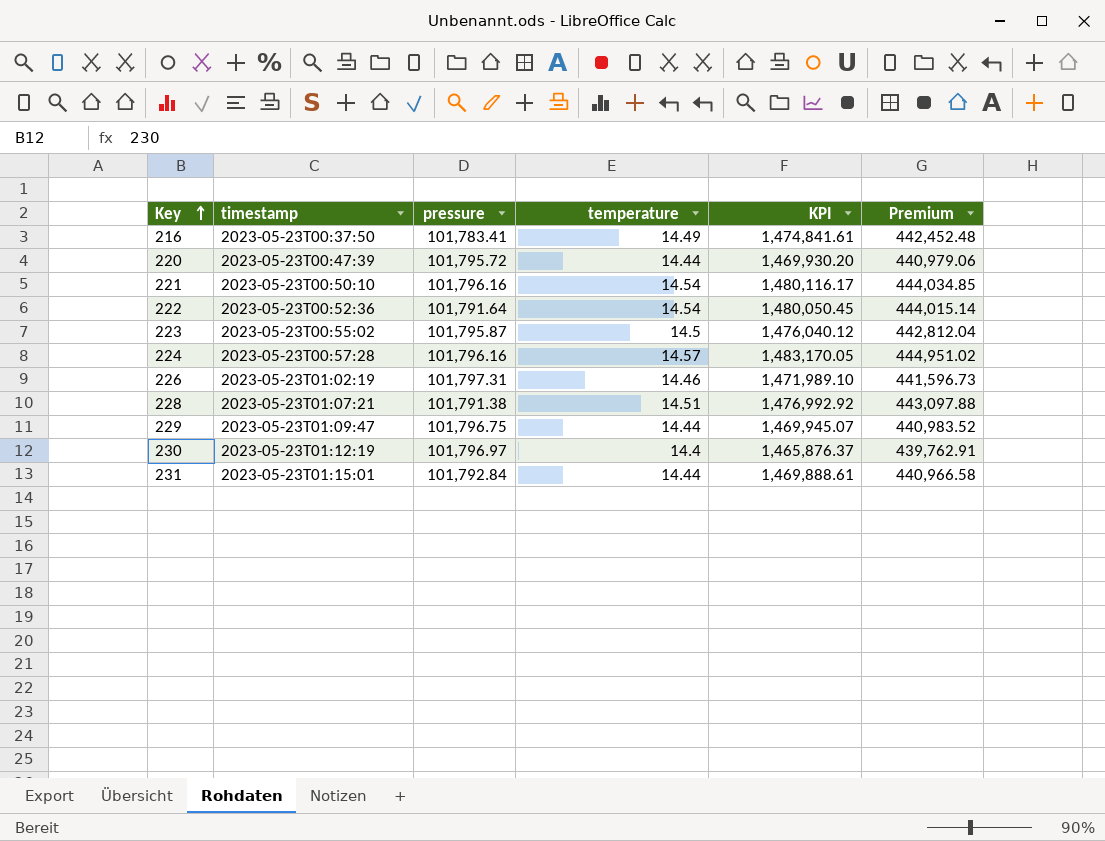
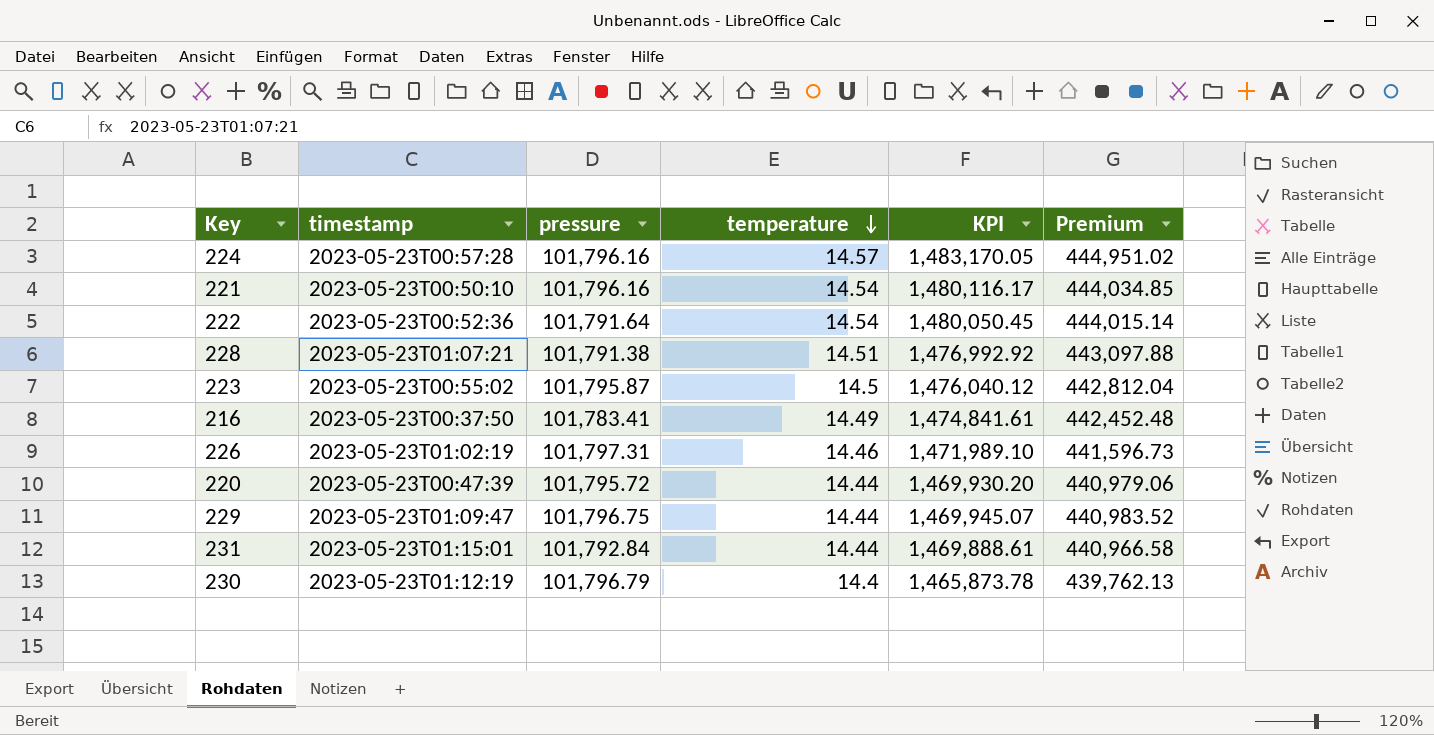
row order: Key ascending -> temperature descending
230 | pressure: 101,796.97 -> 101,796.79
230 | KPI: 1,465,876.37 -> 1,465,873.78
230 | Premium: 439,762.91 -> 439,762.13

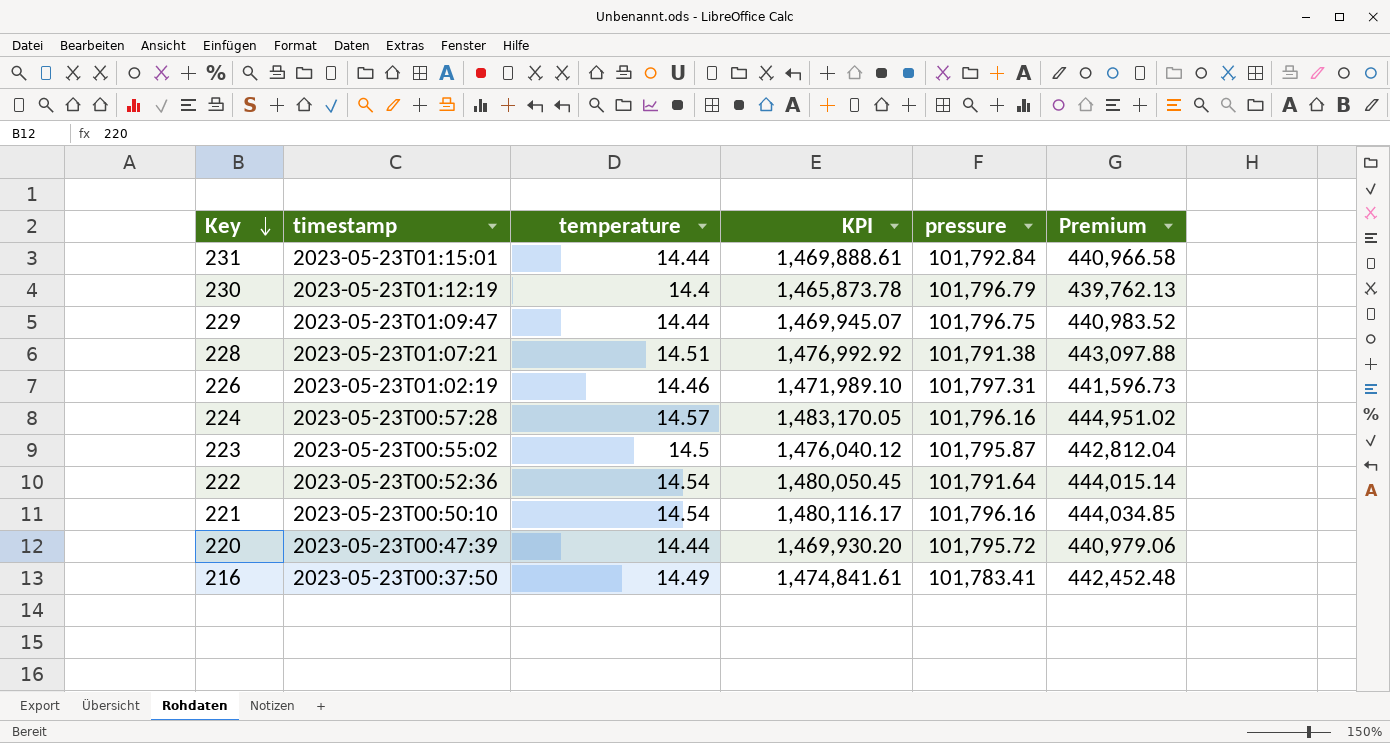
row order: temperature descending -> Key descending
column pressure | position: 3 -> 5

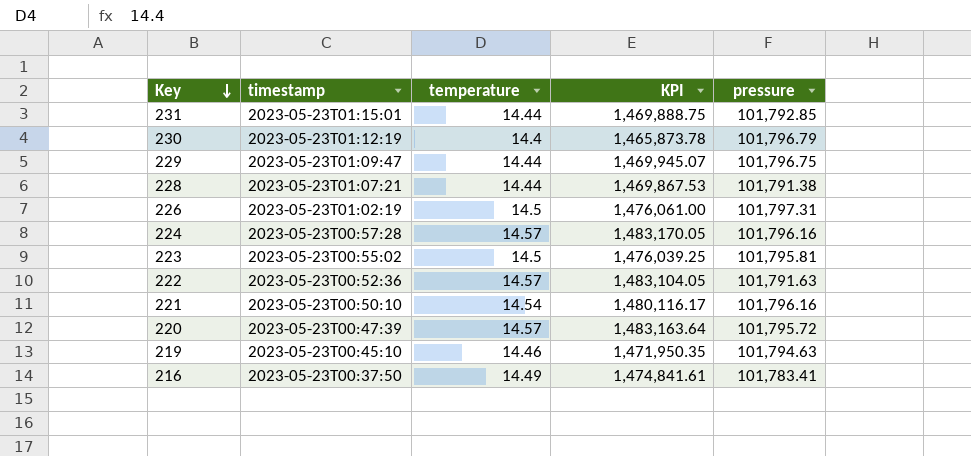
column Premium | formula: [KPI] * 0.3 -> none
231 | KPI: 1,469,888.61 -> 1,469,888.75
231 | pressure: 101,792.84 -> 101,792.85
228 | temperature: 14.51 -> 14.44
228 | KPI: 1,476,992.92 -> 1,469,867.53
226 | temperature: 14.46 -> 14.5
226 | KPI: 1,471,989.10 -> 1,476,061.00
223 | KPI: 1,476,040.12 -> 1,476,039.25
223 | pressure: 101,795.87 -> 101,795.81
222 | temperature: 14.54 -> 14.57
222 | KPI: 1,480,050.45 -> 1,483,104.05
222 | pressure: 101,791.64 -> 101,791.63
220 | temperature: 14.44 -> 14.57
220 | KPI: 1,469,930.20 -> 1,483,163.64
row 219: none -> 2023-05-23T00:45:10 | 14.46 | 1,471,950.35 | 101,794.63

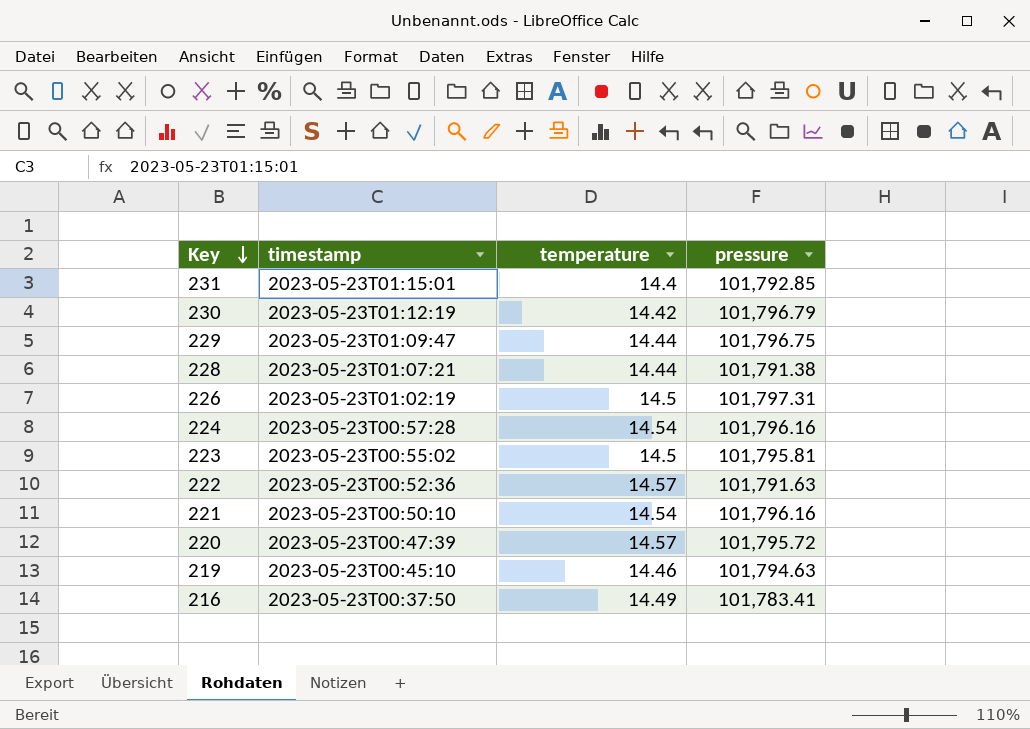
column KPI | formula: [temperature] * [pressure] -> none
231 | temperature: 14.44 -> 14.4
230 | temperature: 14.4 -> 14.42
224 | temperature: 14.57 -> 14.54

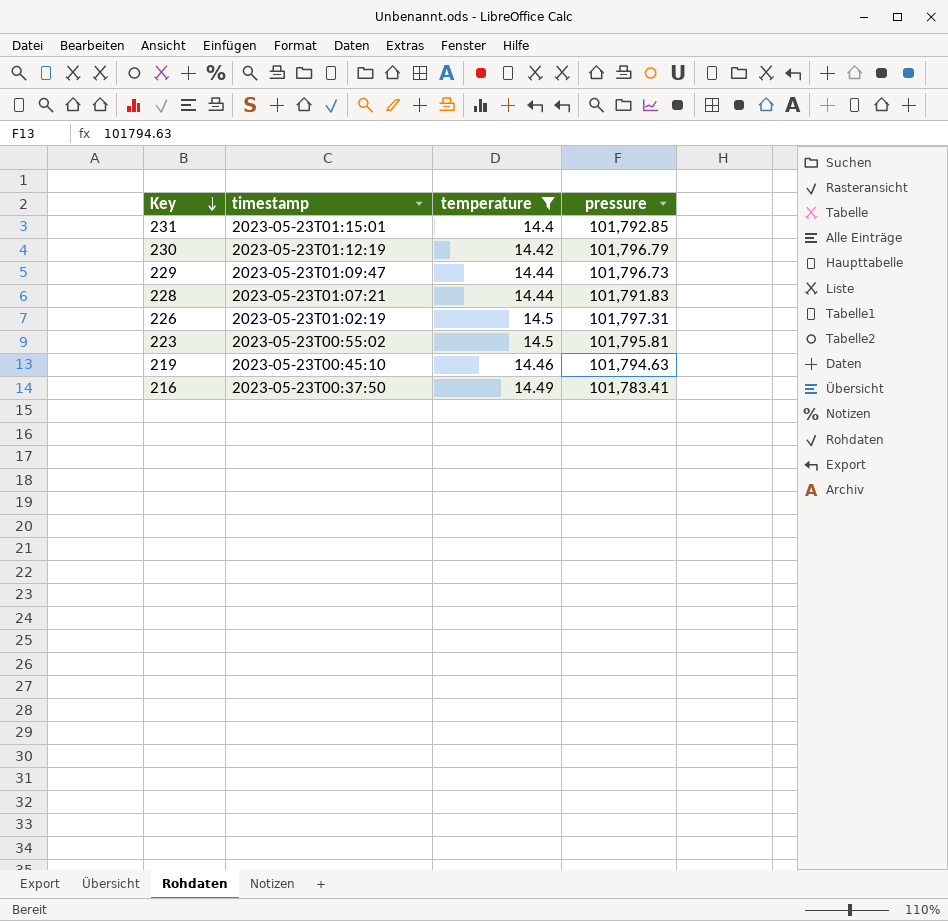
filter: none -> temperature <= 14.5
229 | pressure: 101,796.75 -> 101,796.73
228 | pressure: 101,791.38 -> 101,791.83

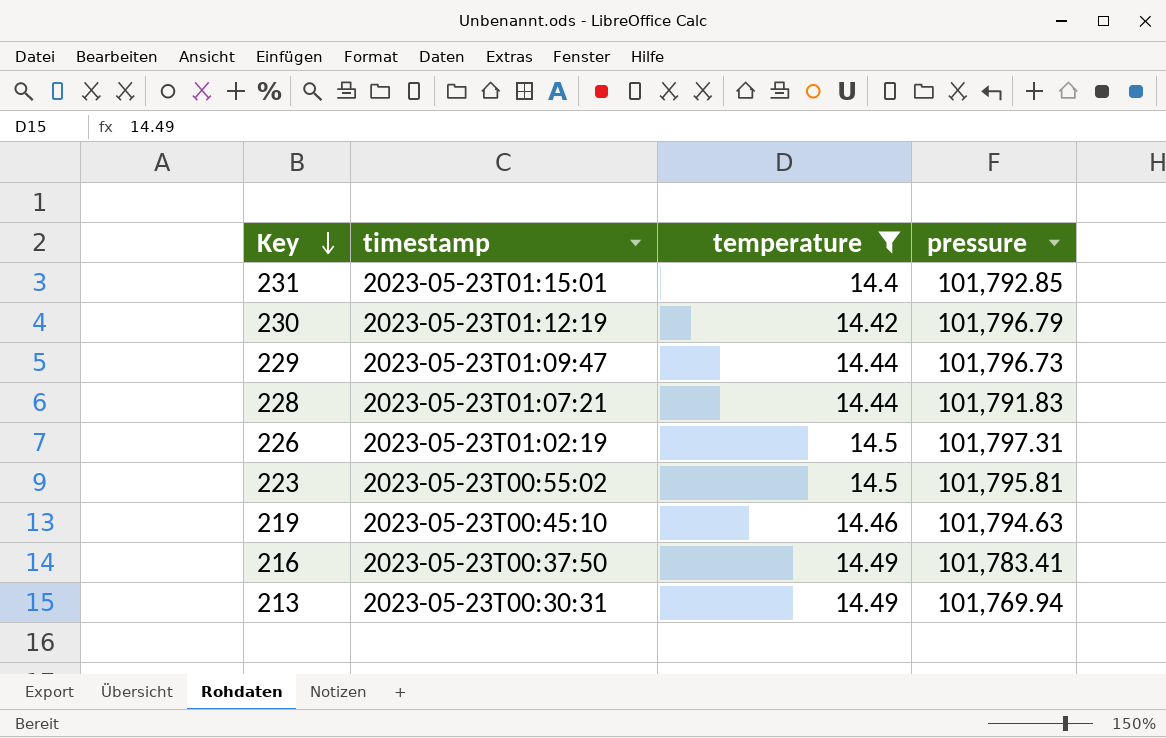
row 213: none -> 2023-05-23T00:30:31 | 14.49 | 101,769.94

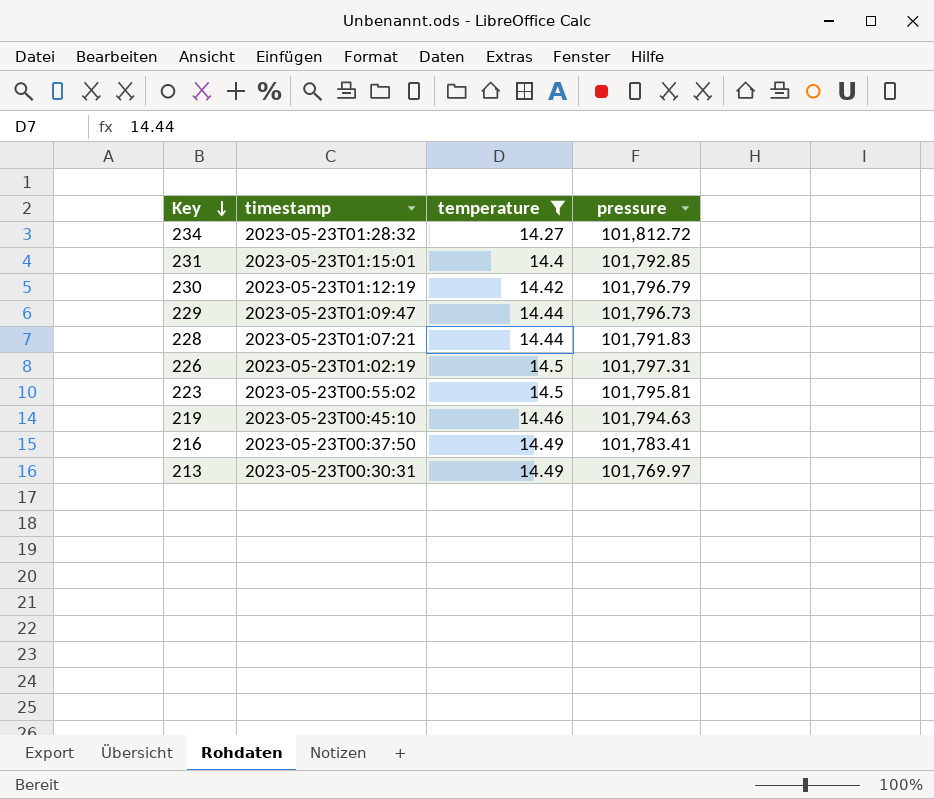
row 234: none -> 2023-05-23T01:28:32 | 14.27 | 101,812.72
213 | pressure: 101,769.94 -> 101,769.97

